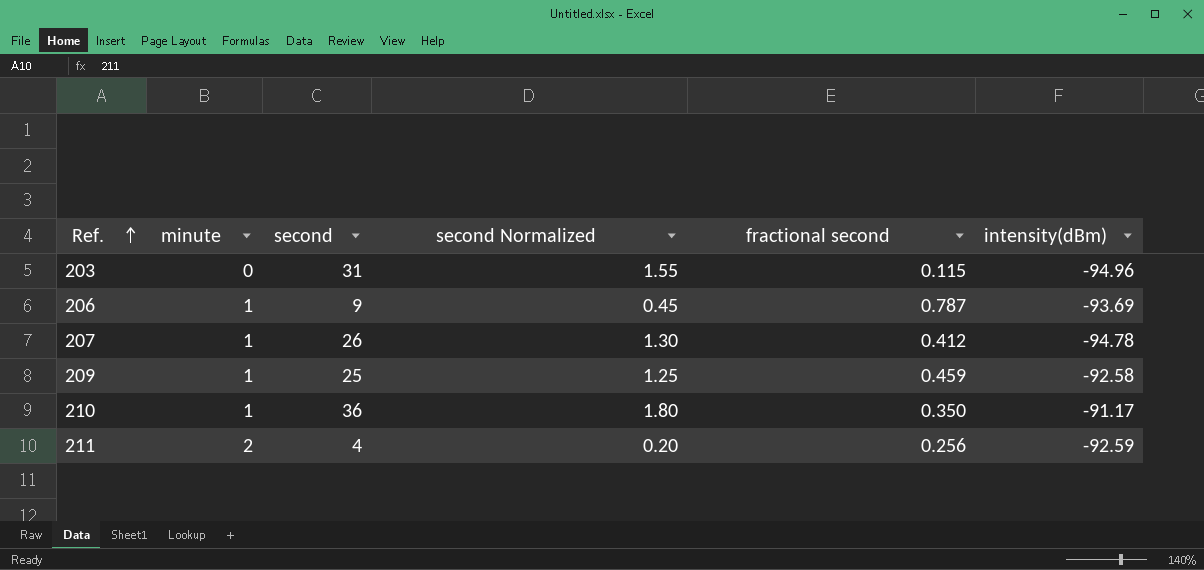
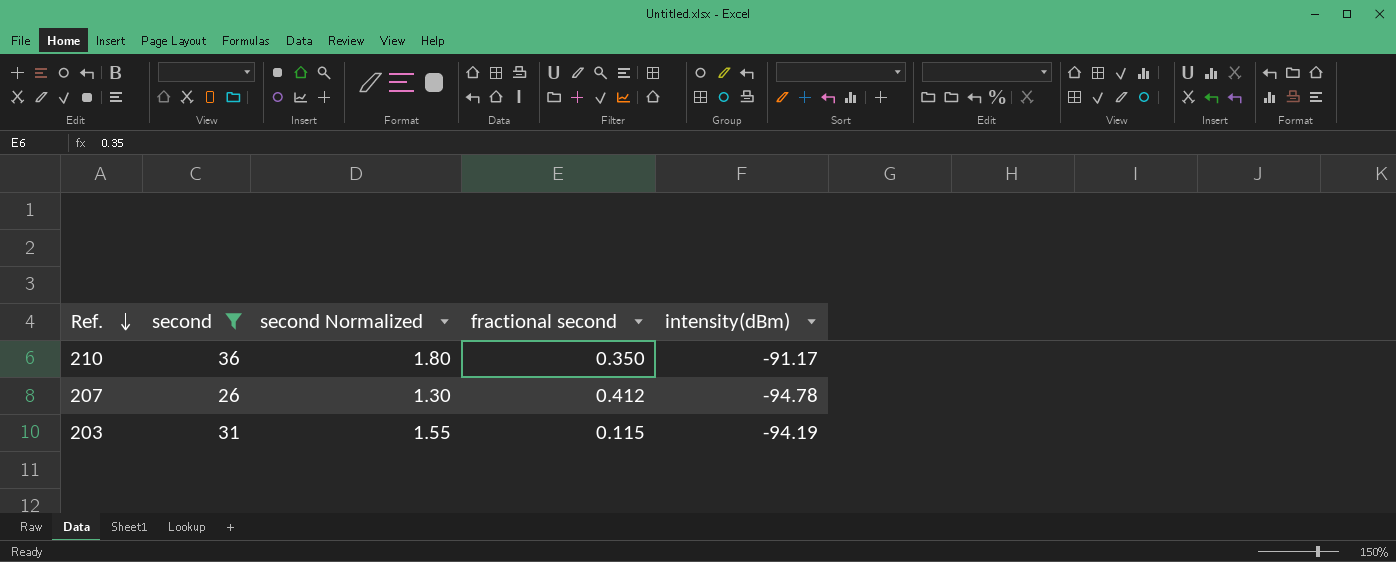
filter: none -> second >= 26
row order: Ref. ascending -> Ref. descending
column minute | position: 2 -> none
203 | intensity(dBm): -94.96 -> -94.19

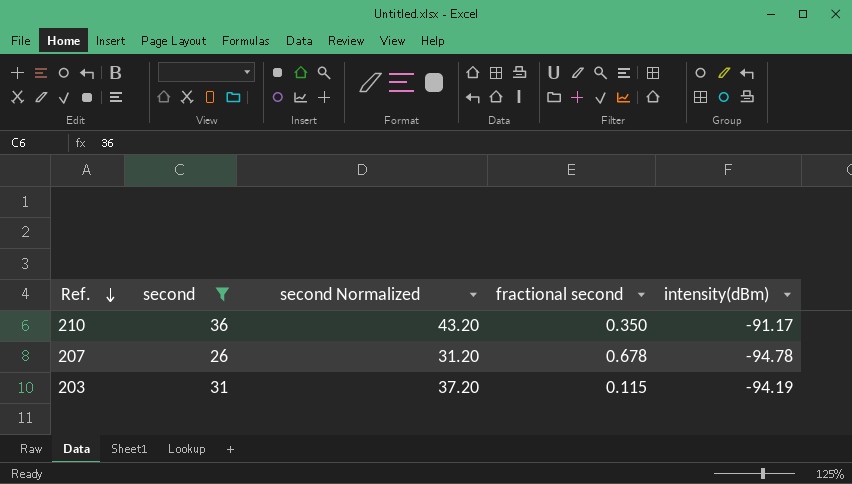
column second Normalized | formula: [second] * 0.05 -> [second] * 1.2
207 | fractional second: 0.412 -> 0.678

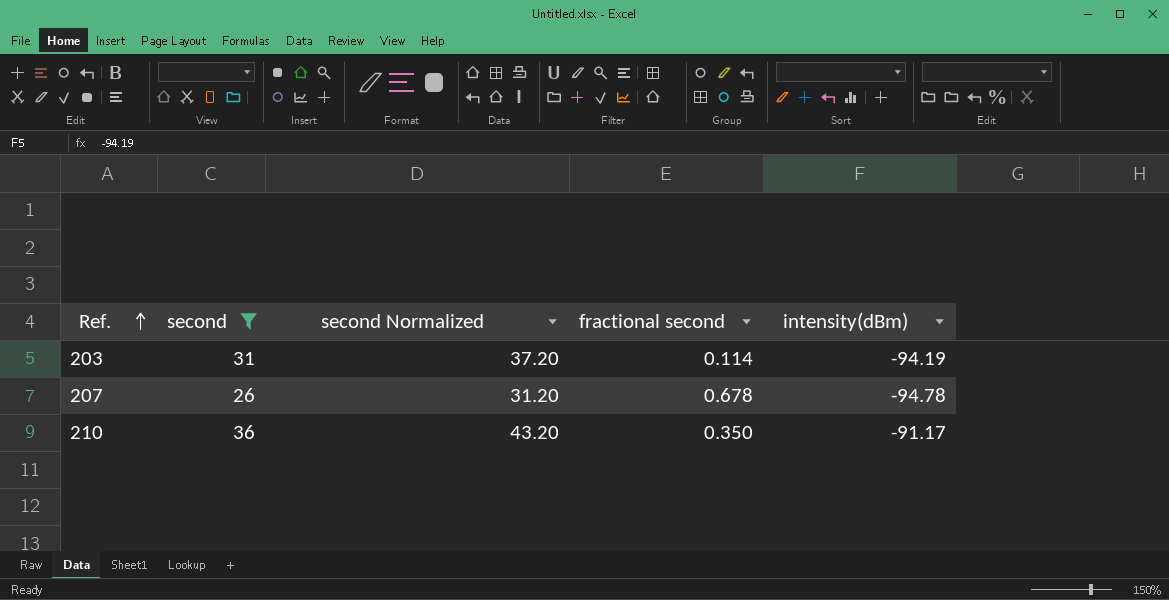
row order: Ref. descending -> Ref. ascending
203 | fractional second: 0.115 -> 0.114

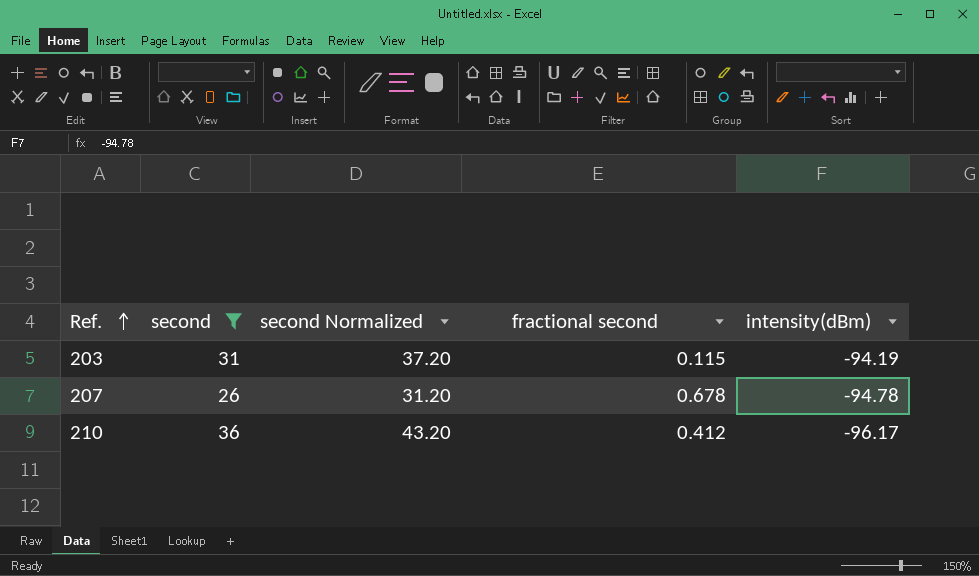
203 | fractional second: 0.114 -> 0.115
210 | fractional second: 0.350 -> 0.412
210 | intensity(dBm): -91.17 -> -96.17

